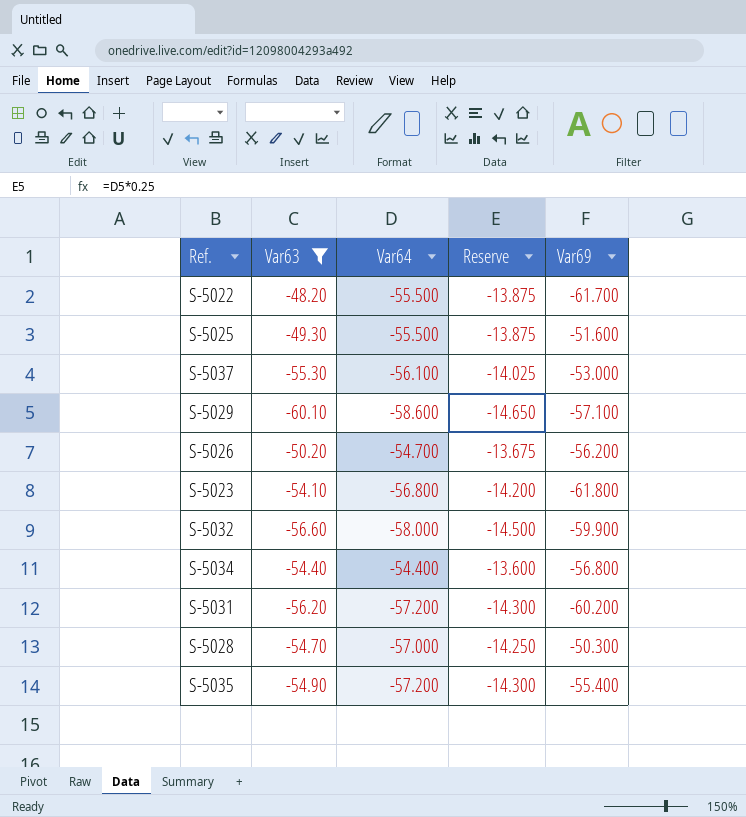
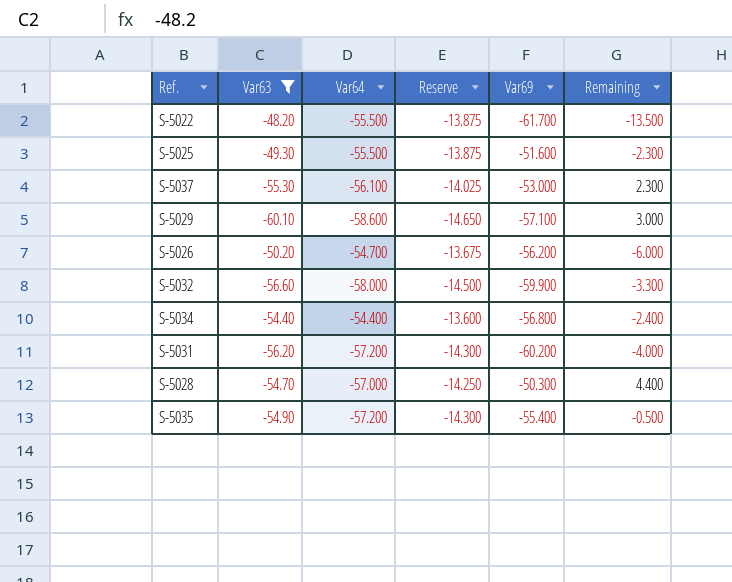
column Remaining | formula: none -> [Var69] - [Var63]
row S-5023: -54.10 | -56.800 | -14.200 | -61.800 -> none

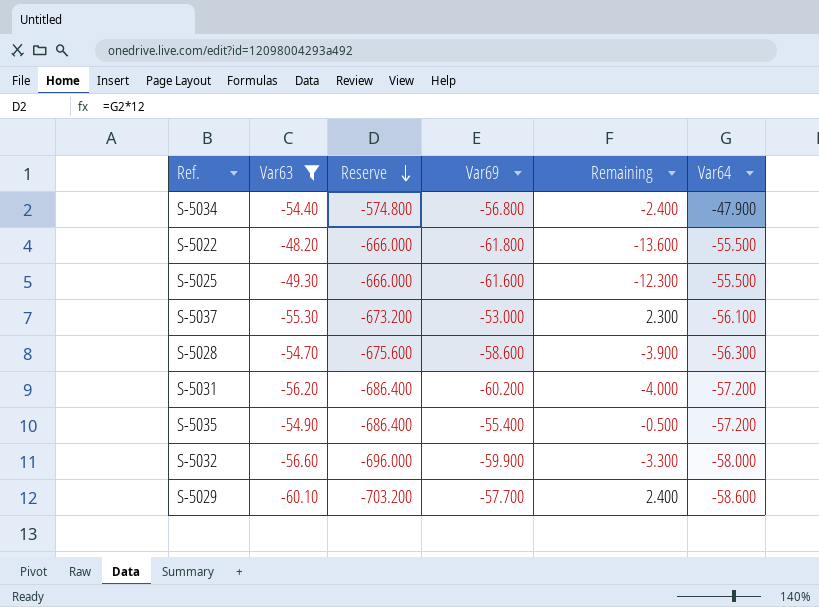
row order: none -> Reserve descending
column Reserve | formula: [Var64] * 0.25 -> [Var64] * 12
column Var64 | position: 3 -> 6
row S-5026: -50.20 | -54.700 | -13.675 | -56.200 | -6.000 -> none
S-5034 | Var64: -54.400 -> -47.900
S-5022 | Var69: -61.700 -> -61.800
S-5022 | Remaining: -13.500 -> -13.600
S-5025 | Var69: -51.600 -> -61.600
S-5025 | Remaining: -2.300 -> -12.300
S-5028 | Var69: -50.300 -> -58.600
S-5028 | Remaining: 4.400 -> -3.900
S-5028 | Var64: -57.000 -> -56.300
S-5029 | Var69: -57.100 -> -57.700
S-5029 | Remaining: 3.000 -> 2.400

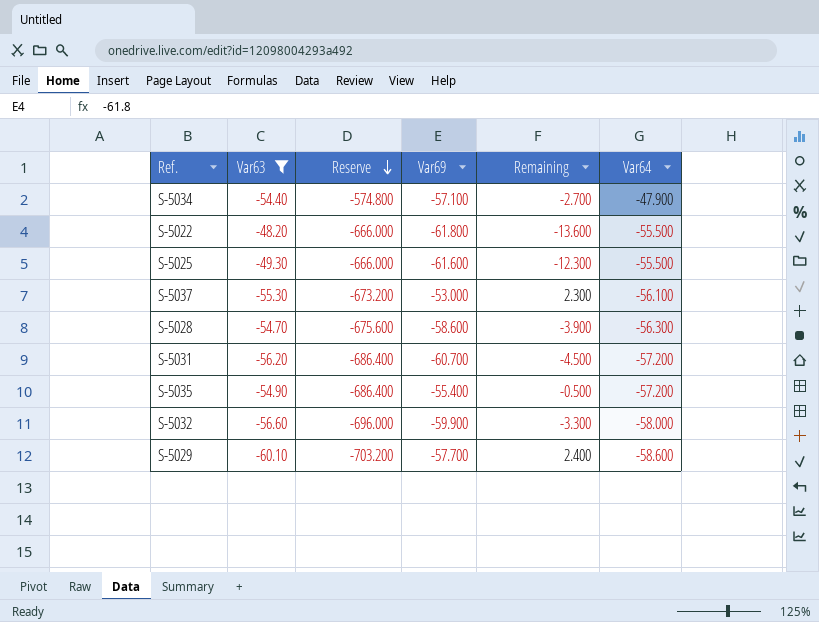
S-5034 | Var69: -56.800 -> -57.100
S-5034 | Remaining: -2.400 -> -2.700
S-5031 | Var69: -60.200 -> -60.700
S-5031 | Remaining: -4.000 -> -4.500

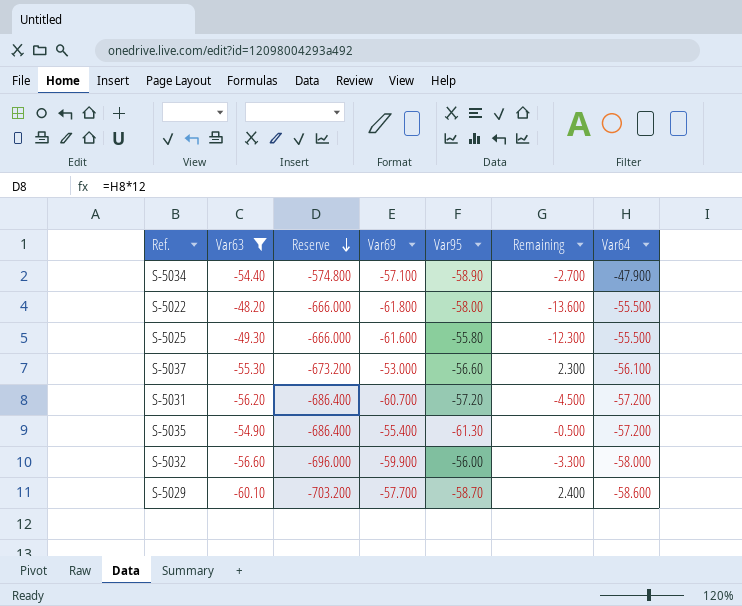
column Var95 | position: none -> 5
row S-5028: -54.70 | -675.600 | -58.600 | -3.900 | -56.300 -> none

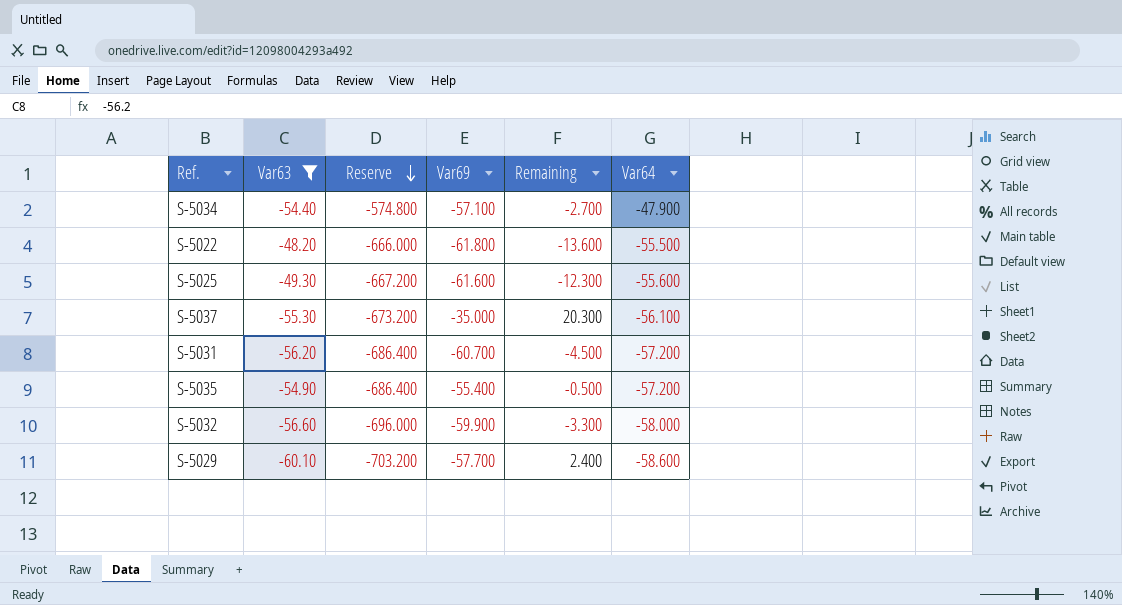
column Var95 | position: 5 -> none
S-5025 | Reserve: -666.000 -> -667.200
S-5025 | Var64: -55.500 -> -55.600
S-5037 | Var69: -53.000 -> -35.000
S-5037 | Remaining: 2.300 -> 20.300

